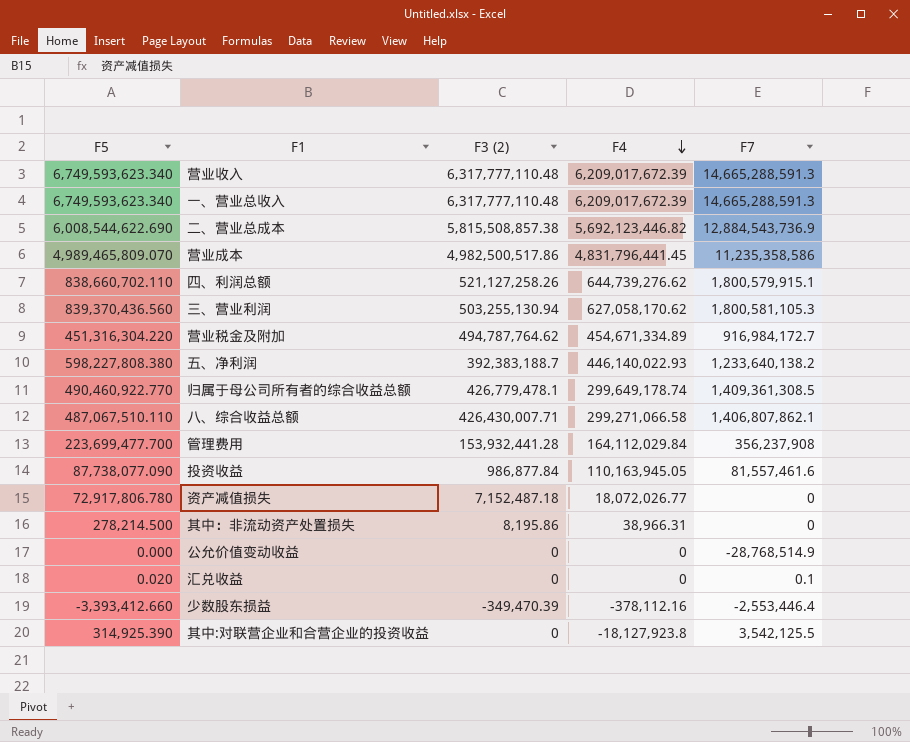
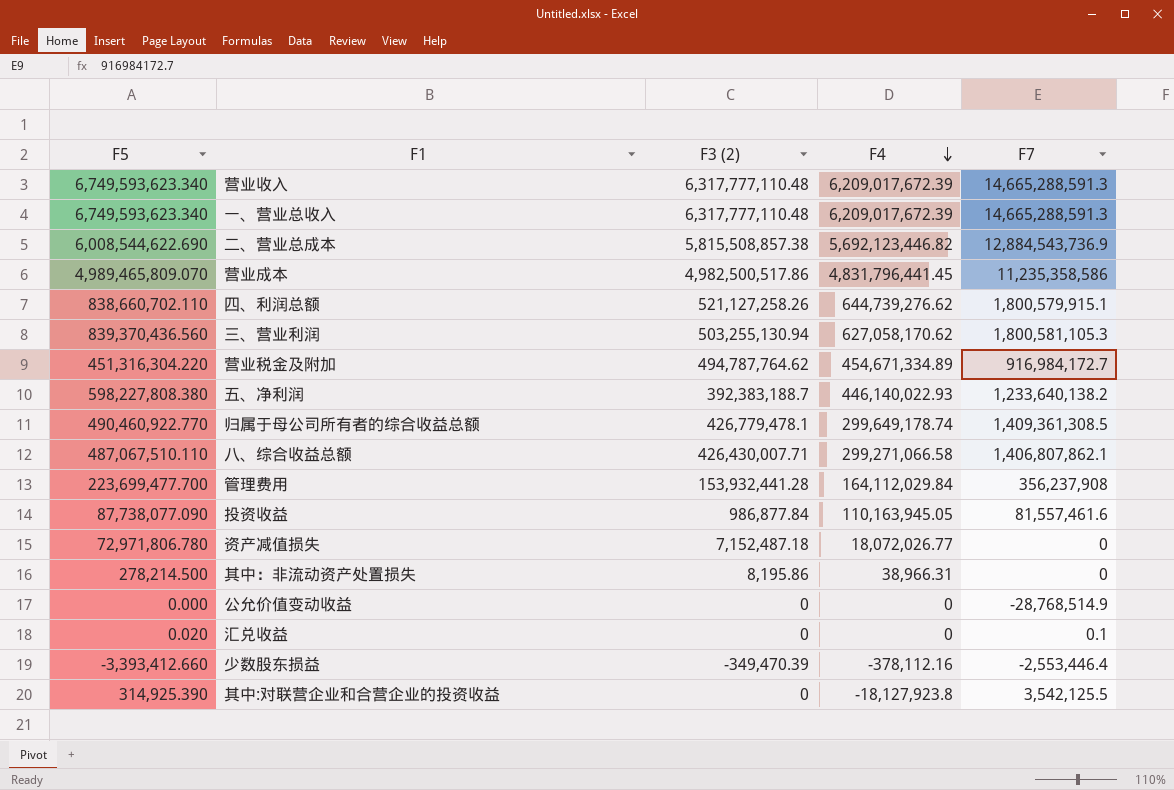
资产减值损失 | F5: 72,917,806.780 -> 72,971,806.780

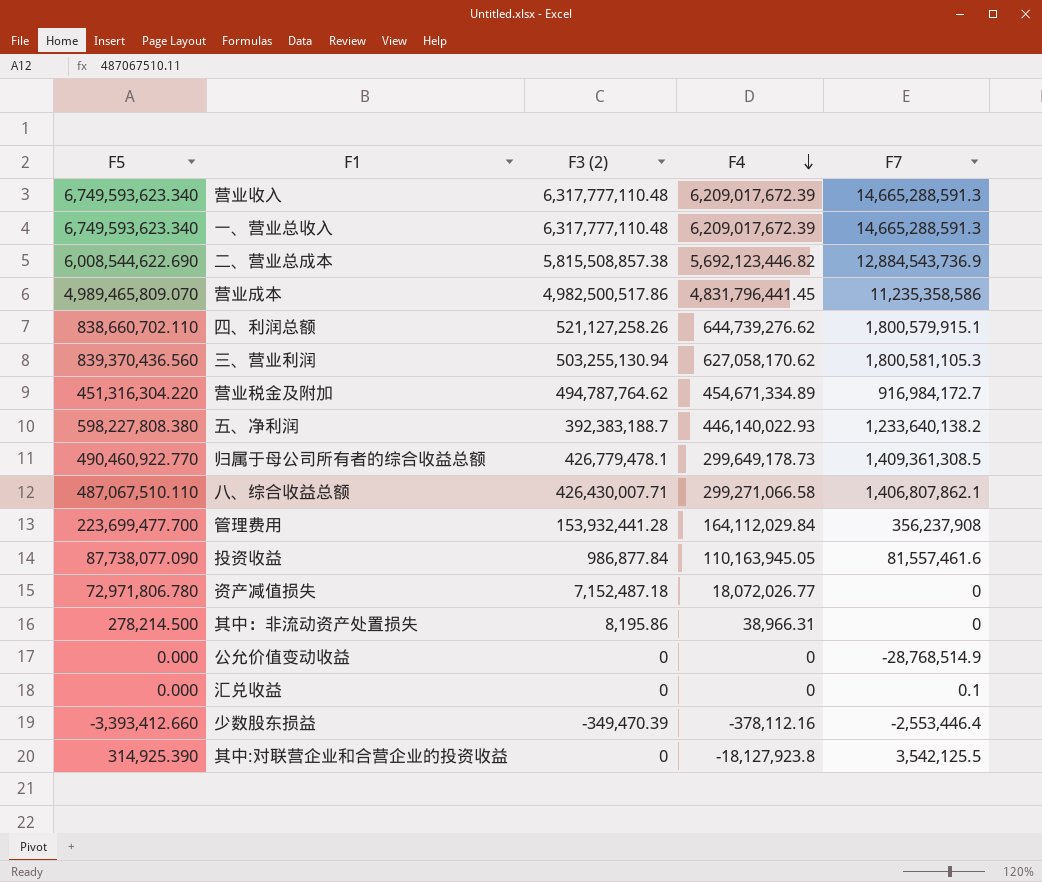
归属于母公司所有者的综合收益总额 | F4: 299,649,178.74 -> 299,649,178.73
汇兑收益 | F5: 0.020 -> 0.000

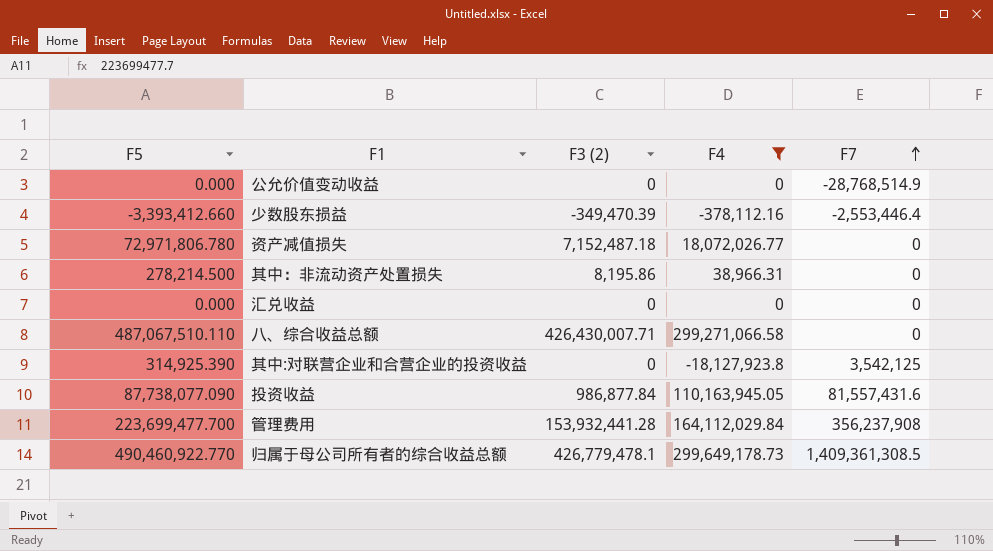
filter: none -> F4 <= 299,649,178.73
row order: F4 descending -> F7 ascending
汇兑收益 | F7: 0.1 -> 0
八、综合收益总额 | F7: 1,406,807,862.1 -> 0
其中:对联营企业和合营企业的投资收益 | F7: 3,542,125.5 -> 3,542,125
投资收益 | F7: 81,557,461.6 -> 81,557,431.6

